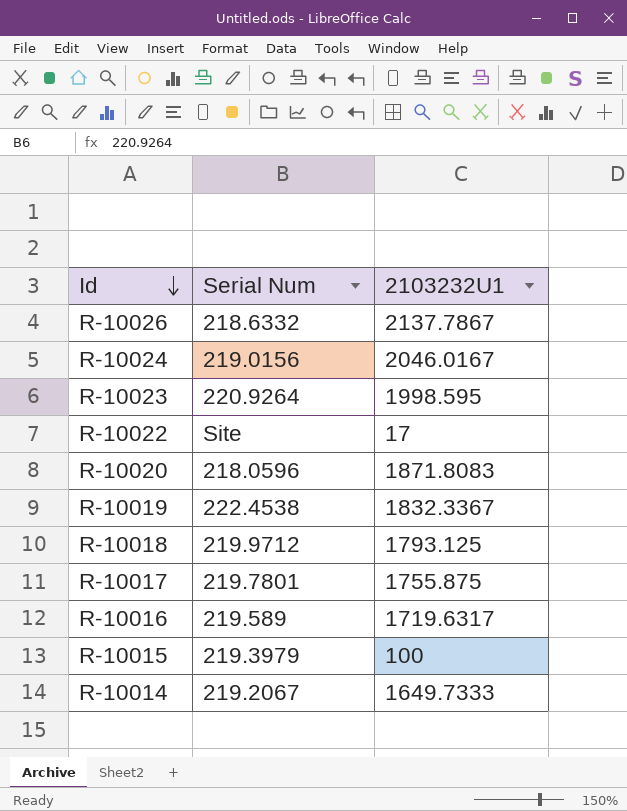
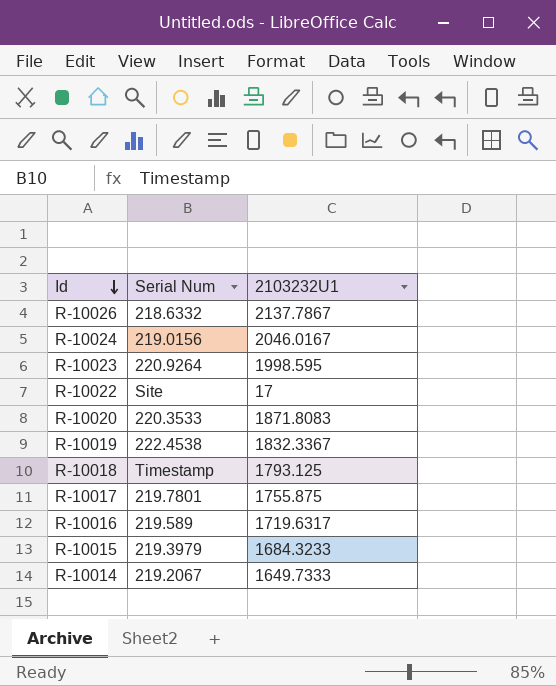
R-10020 | Serial Num: 218.0596 -> 220.3533
R-10018 | Serial Num: 219.9712 -> Timestamp
R-10015 | 2103232U1: 100 -> 1684.3233

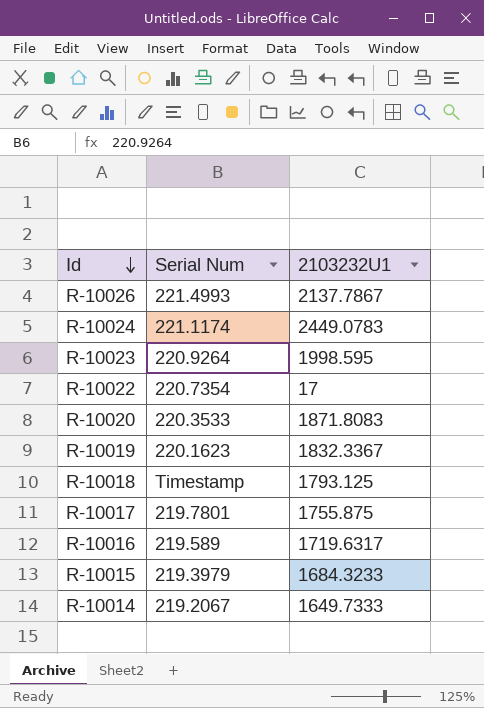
R-10026 | Serial Num: 218.6332 -> 221.4993
R-10024 | Serial Num: 219.0156 -> 221.1174
R-10024 | 2103232U1: 2046.0167 -> 2449.0783
R-10022 | Serial Num: Site -> 220.7354
R-10019 | Serial Num: 222.4538 -> 220.1623

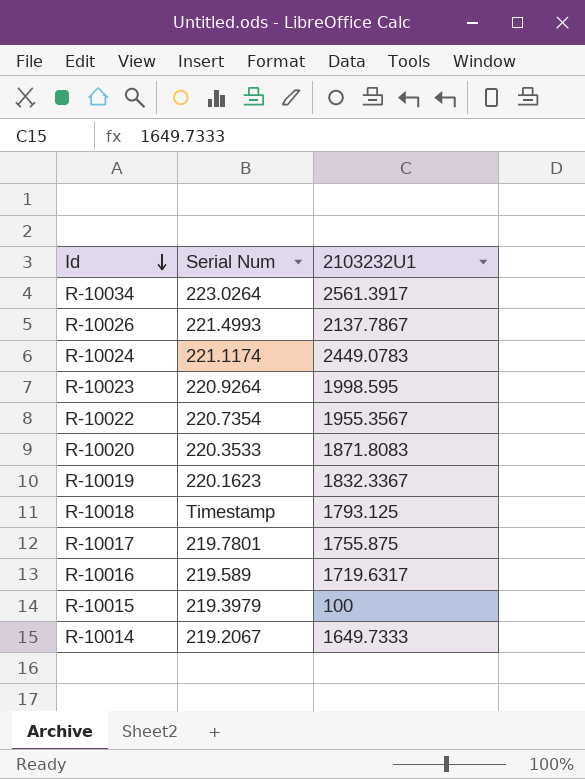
row R-10034: none -> 223.0264 | 2561.3917
R-10022 | 2103232U1: 17 -> 1955.3567
R-10015 | 2103232U1: 1684.3233 -> 100

